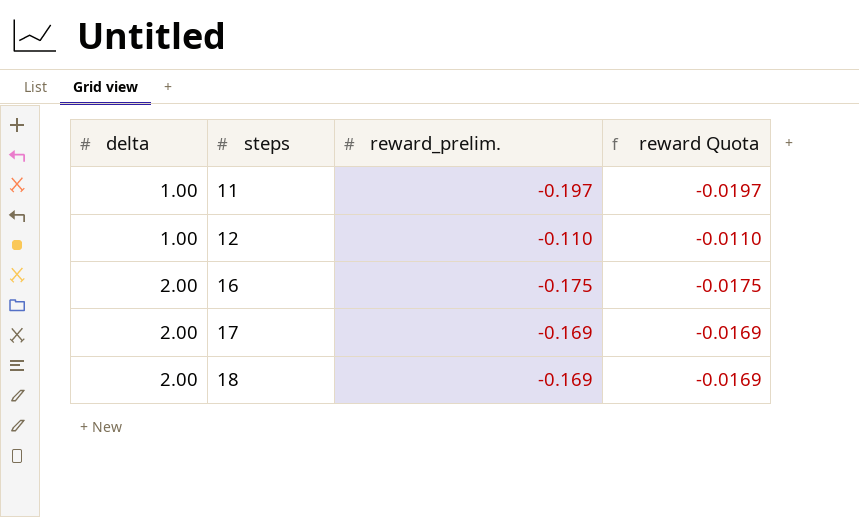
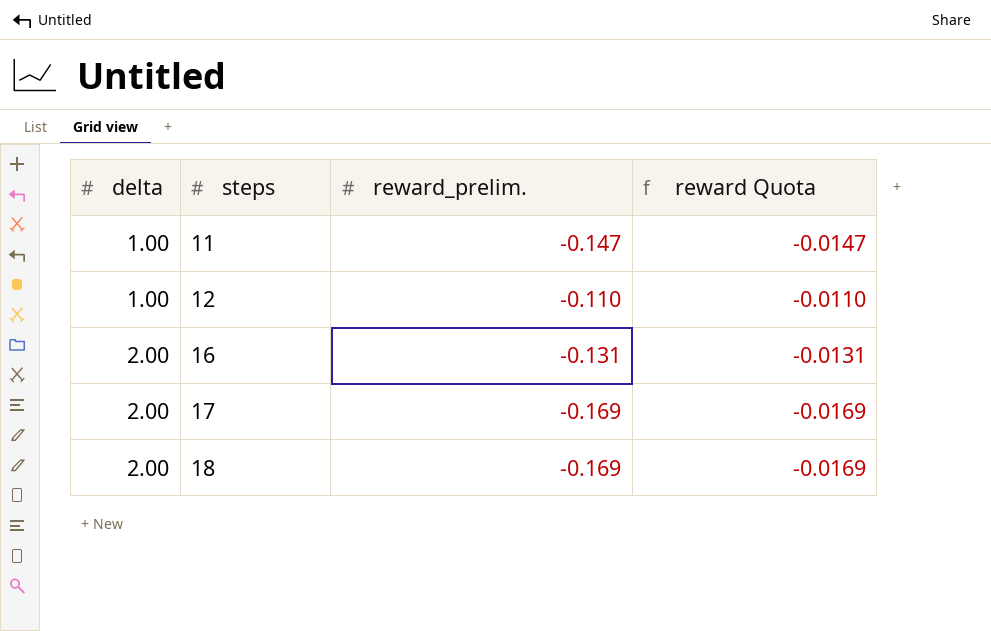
11 | reward_prelim.: -0.197 -> -0.147
11 | reward Quota: -0.0197 -> -0.0147
16 | reward_prelim.: -0.175 -> -0.131
16 | reward Quota: -0.0175 -> -0.0131

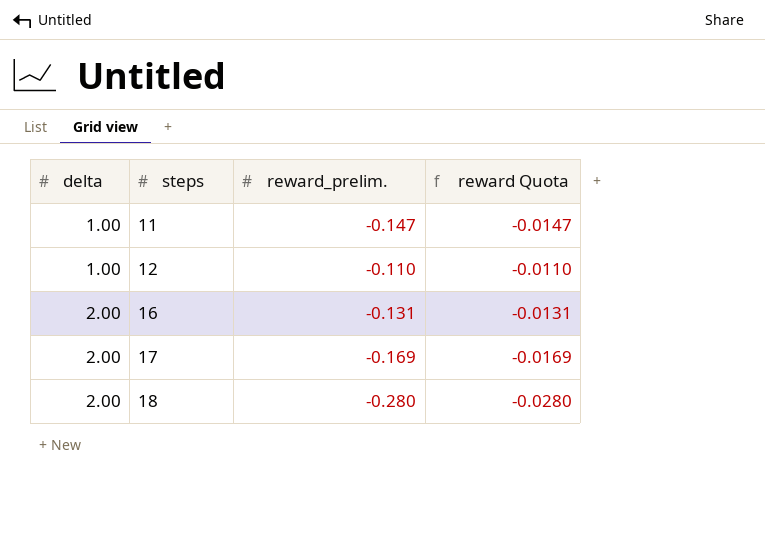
18 | reward_prelim.: -0.169 -> -0.280
18 | reward Quota: -0.0169 -> -0.0280

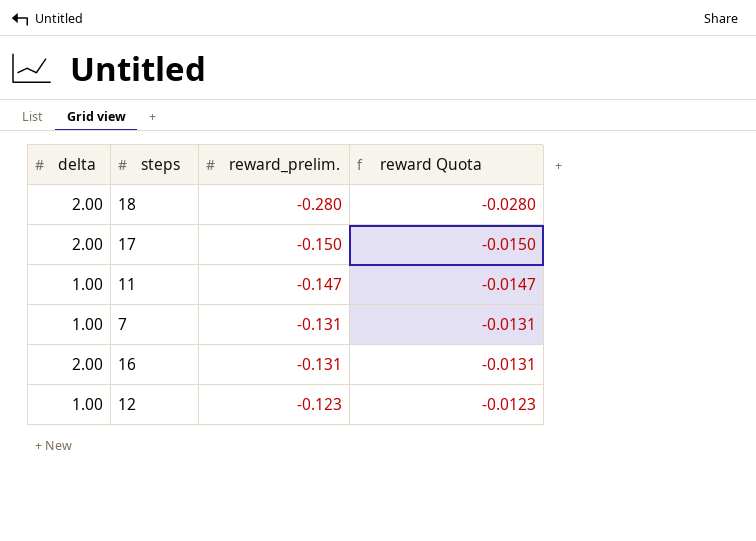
row order: delta ascending -> reward_prelim. ascending
17 | reward_prelim.: -0.169 -> -0.150
17 | reward Quota: -0.0169 -> -0.0150
row 7: none -> 1.00 | -0.131 | -0.0131
12 | reward_prelim.: -0.110 -> -0.123
12 | reward Quota: -0.0110 -> -0.0123

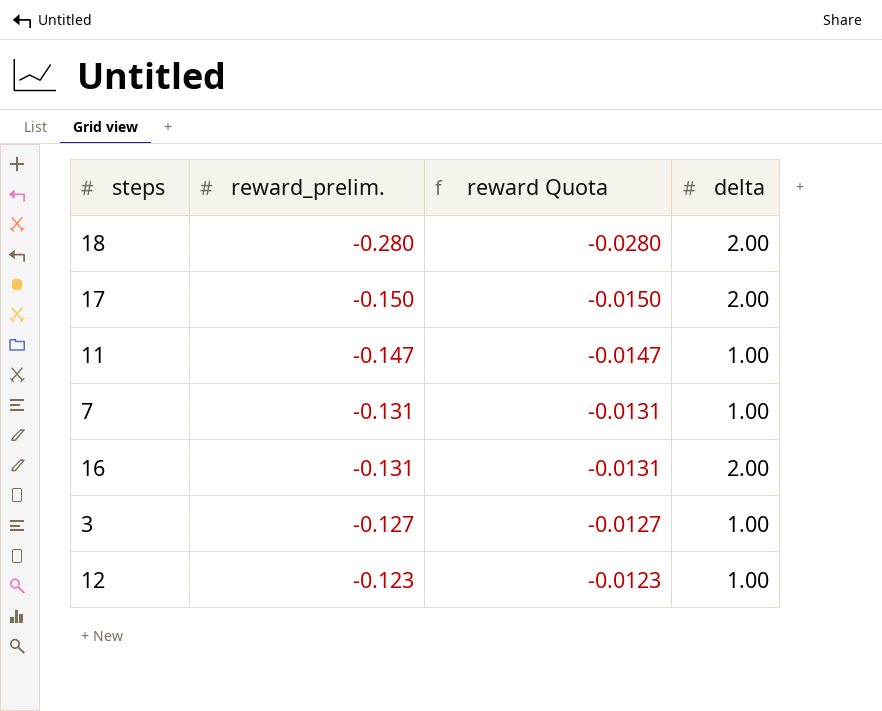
column delta | position: 1 -> 4
row 3: none -> -0.127 | -0.0127 | 1.00

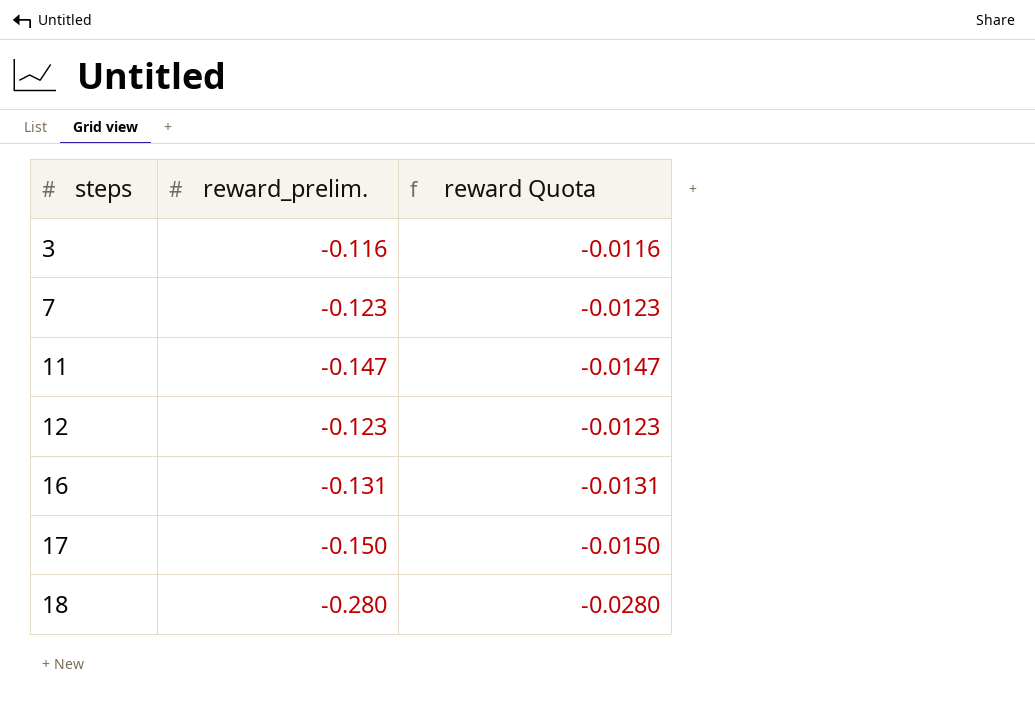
row order: reward_prelim. ascending -> steps ascending
column delta | position: 4 -> none
3 | reward_prelim.: -0.127 -> -0.116
3 | reward Quota: -0.0127 -> -0.0116
7 | reward_prelim.: -0.131 -> -0.123
7 | reward Quota: -0.0131 -> -0.0123

